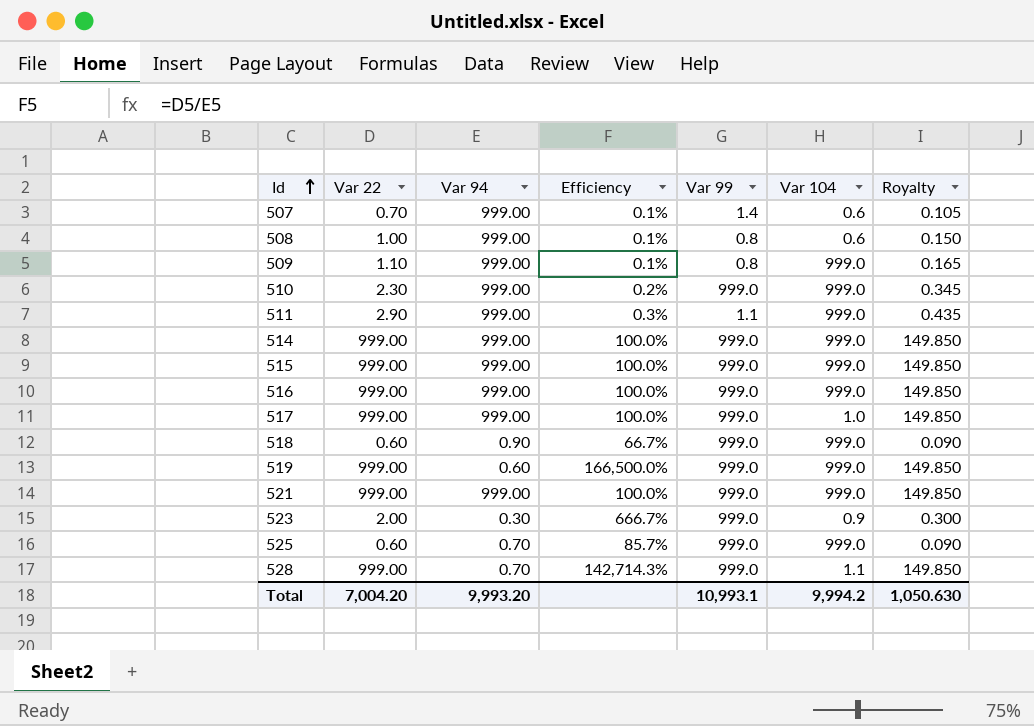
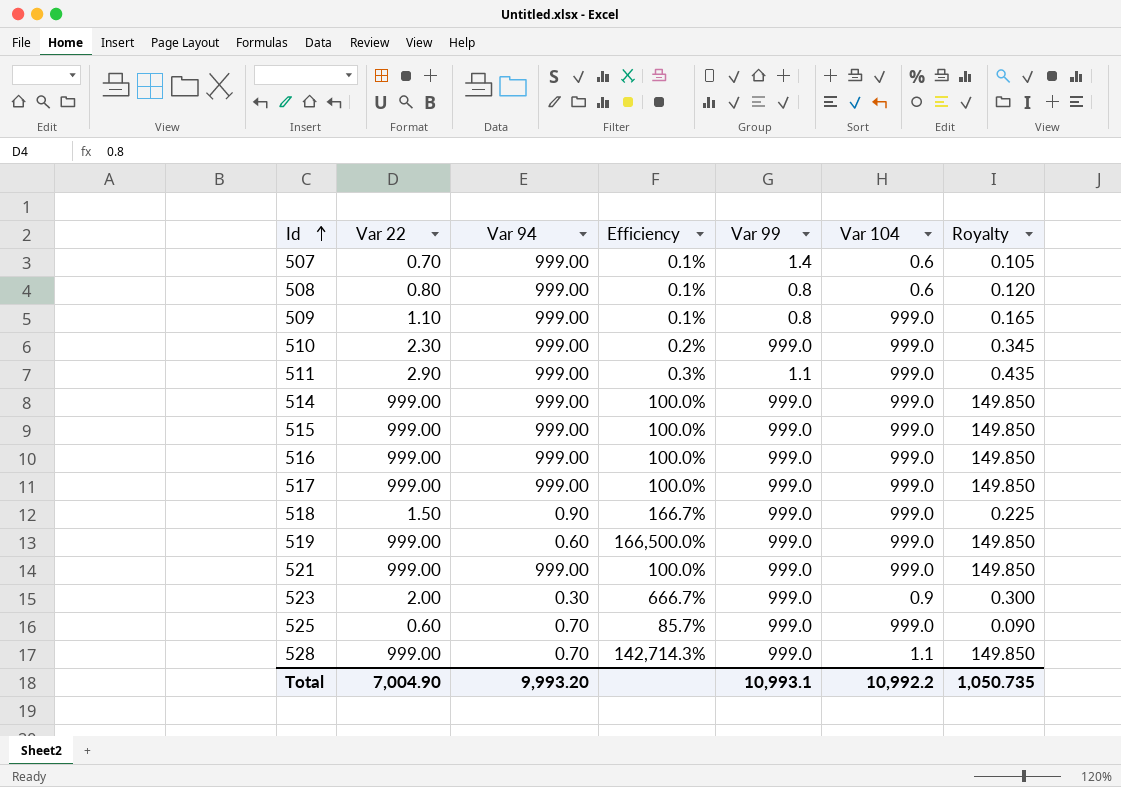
508 | Var 22: 1.00 -> 0.80
508 | Royalty: 0.150 -> 0.120
517 | Var 104: 1.0 -> 999.0
518 | Var 22: 0.60 -> 1.50
518 | Efficiency: 66.7% -> 166.7%
518 | Royalty: 0.090 -> 0.225
Total | Var 22: 7,004.20 -> 7,004.90
Total | Var 104: 9,994.2 -> 10,992.2
Total | Royalty: 1,050.630 -> 1,050.735

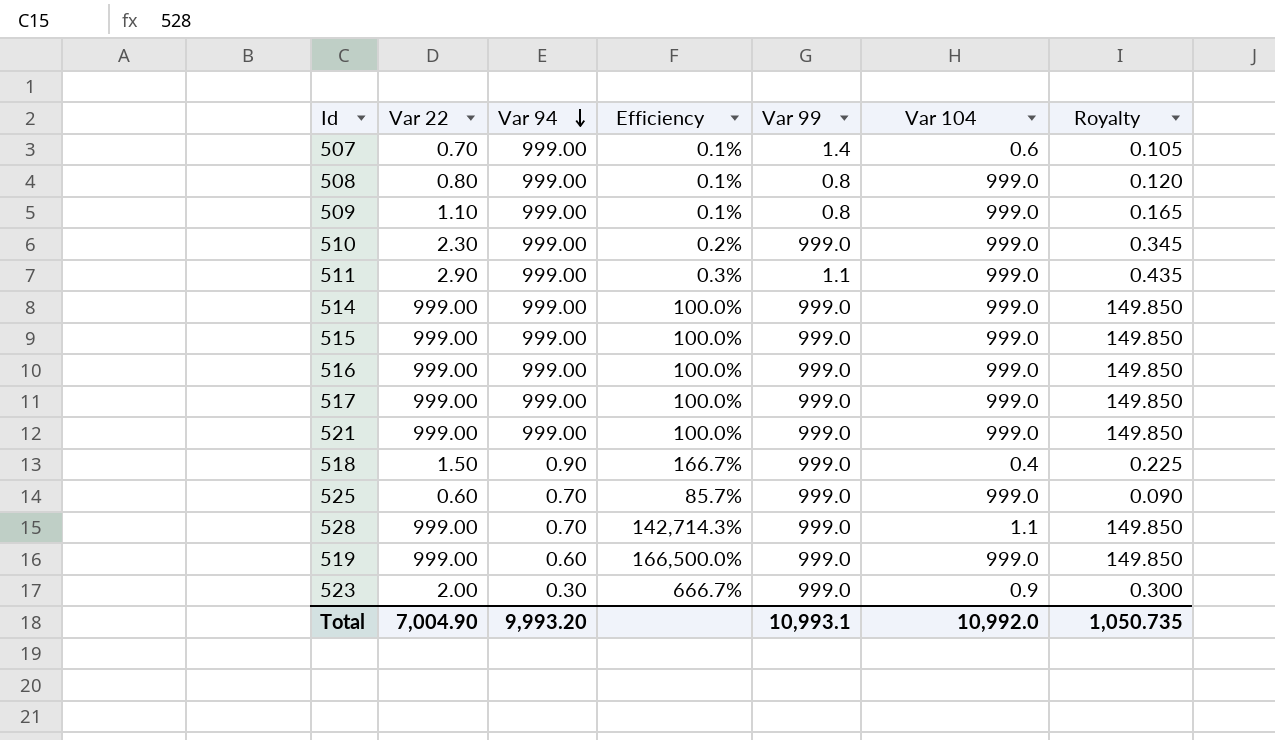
row order: Id ascending -> Var 94 descending
508 | Var 104: 0.6 -> 999.0
518 | Var 104: 999.0 -> 0.4
Total | Var 104: 10,992.2 -> 10,992.0

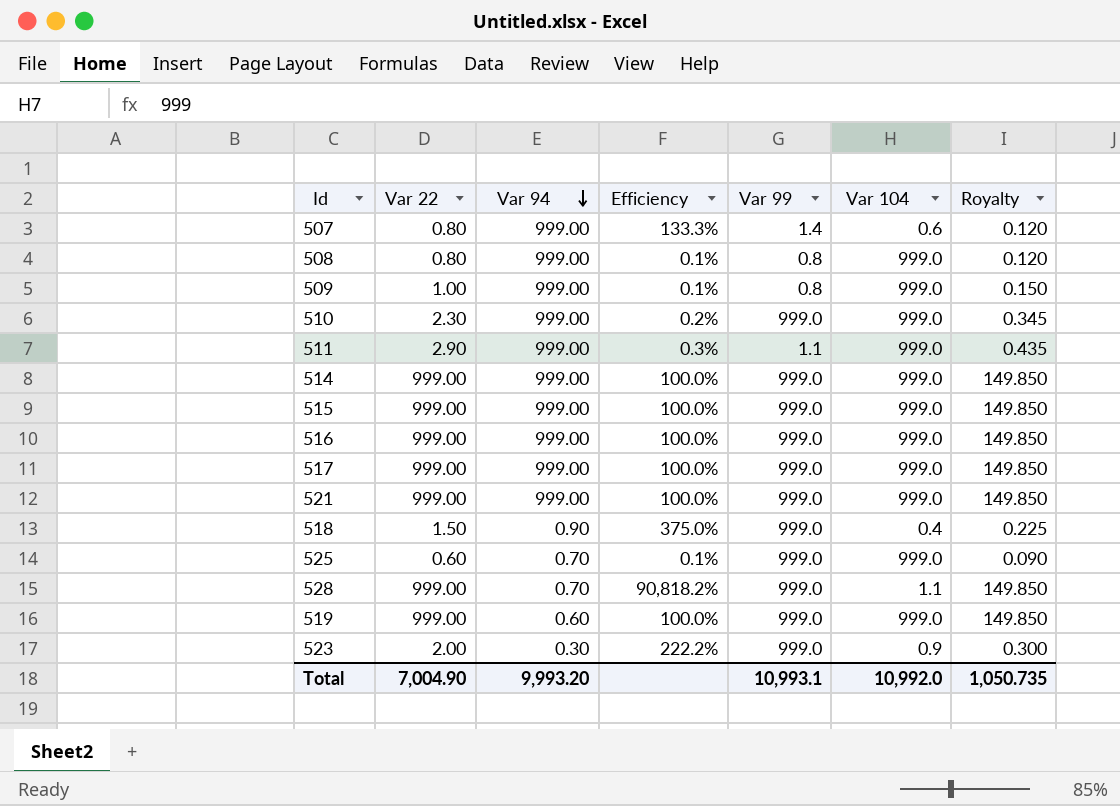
column Efficiency | formula: [Var 22] / [Var 94] -> [Var 22] / [Var 104]
507 | Var 22: 0.70 -> 0.80
507 | Royalty: 0.105 -> 0.120
509 | Var 22: 1.10 -> 1.00
509 | Royalty: 0.165 -> 0.150

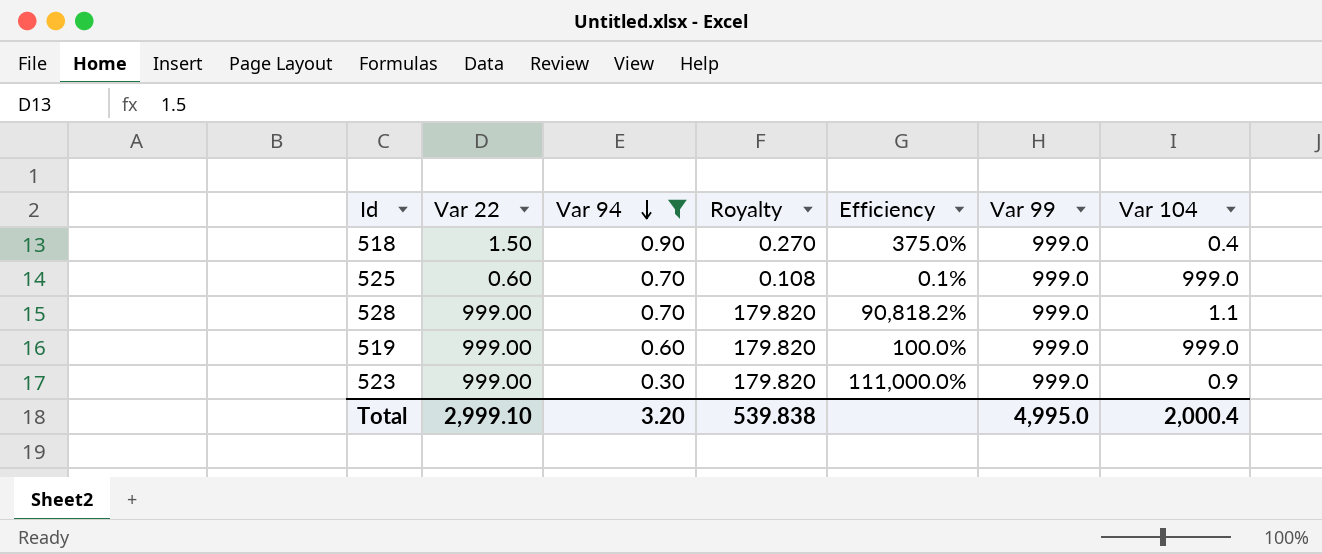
filter: none -> Var 94 != 999.00
column Royalty | formula: [Var 22] * 0.15 -> [Var 22] * 0.18
column Royalty | position: 7 -> 4
523 | Var 22: 2.00 -> 999.00
523 | Efficiency: 222.2% -> 111,000.0%
Total | Var 22: 7,004.90 -> 2,999.10
Total | Var 94: 9,993.20 -> 3.20
Total | Royalty: 1,050.735 -> 539.838
Total | Var 99: 10,993.1 -> 4,995.0
Total | Var 104: 10,992.0 -> 2,000.4

